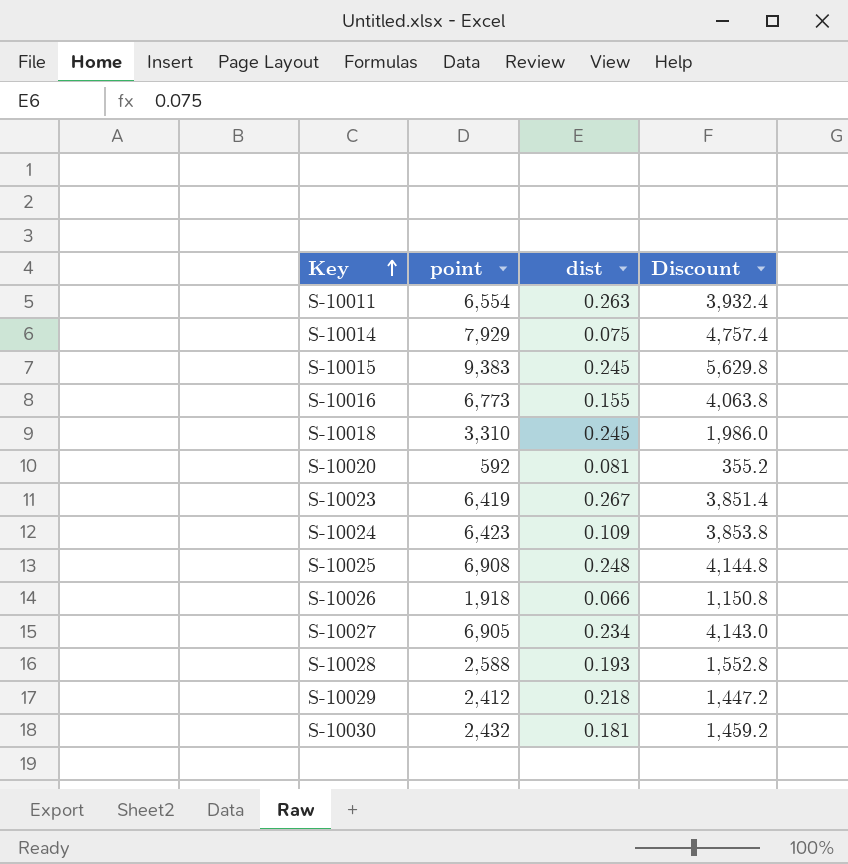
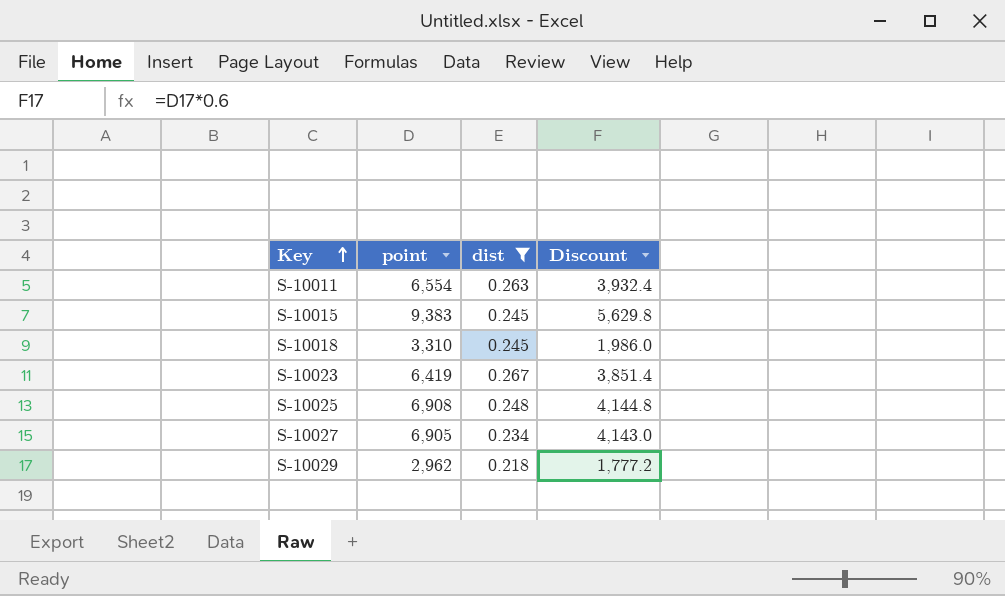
filter: none -> dist >= 0.218
S-10029 | point: 2,412 -> 2,962
S-10029 | Discount: 1,447.2 -> 1,777.2

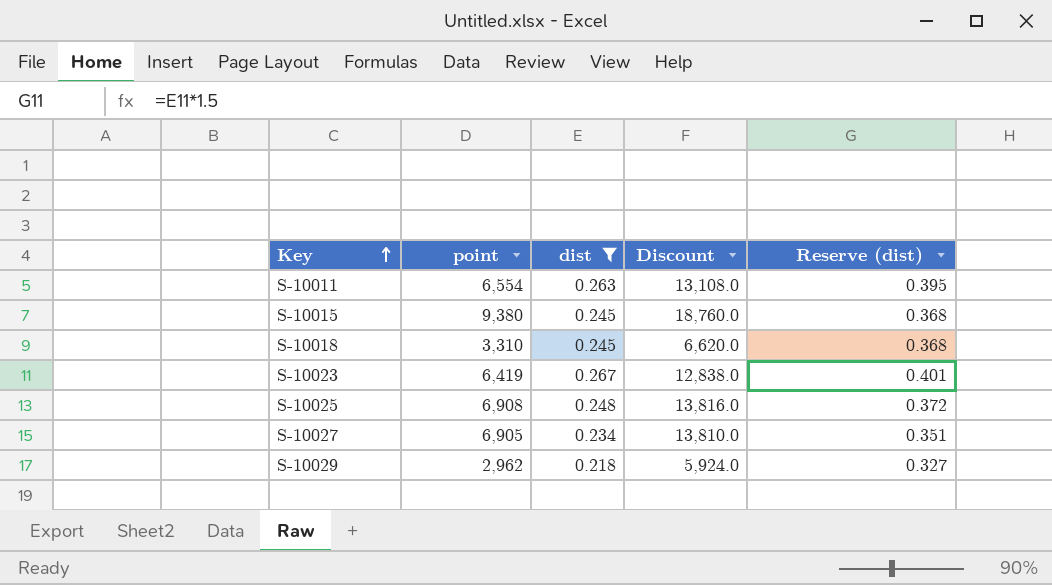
column Discount | formula: [point] * 0.6 -> [point] * 2
column Reserve (dist) | formula: none -> [dist] * 1.5
S-10015 | point: 9,383 -> 9,380

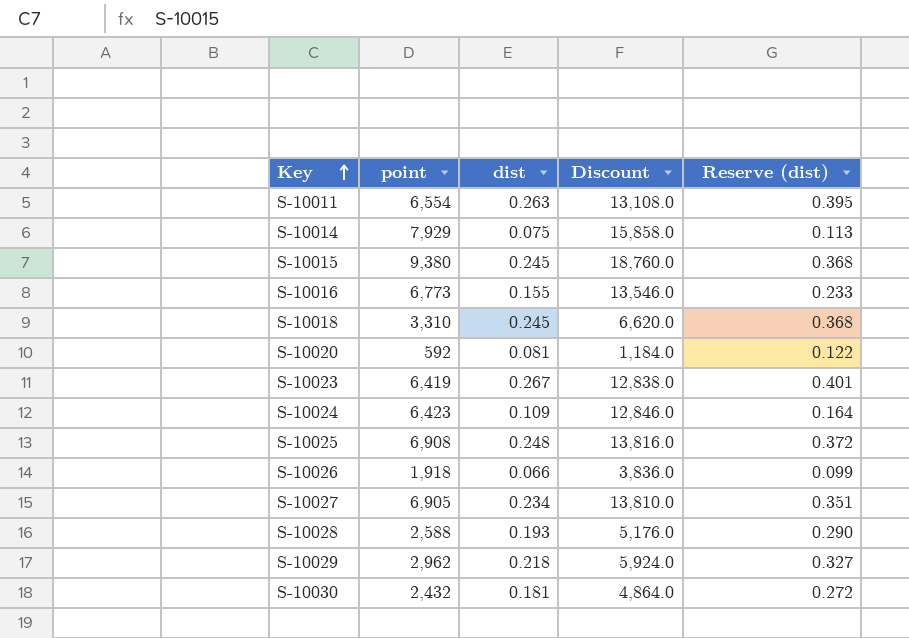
filter: dist >= 0.218 -> none

